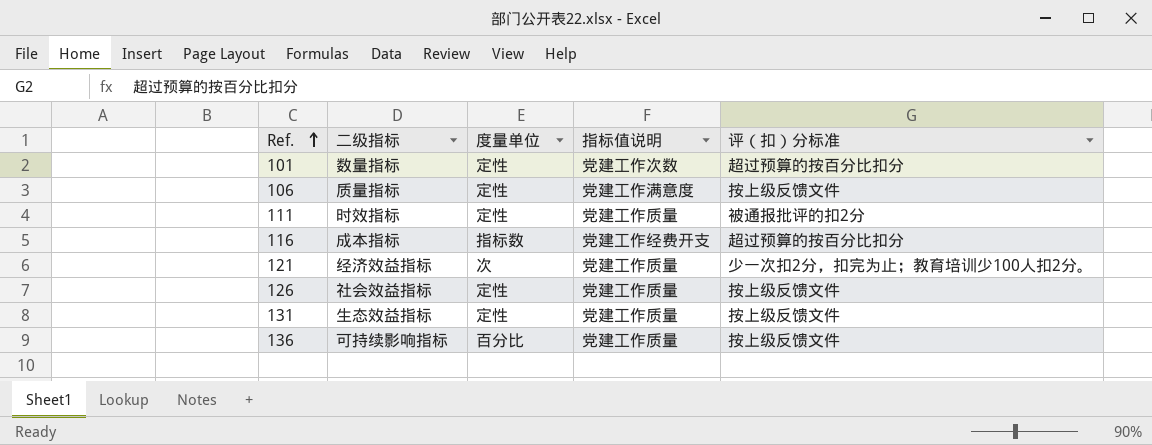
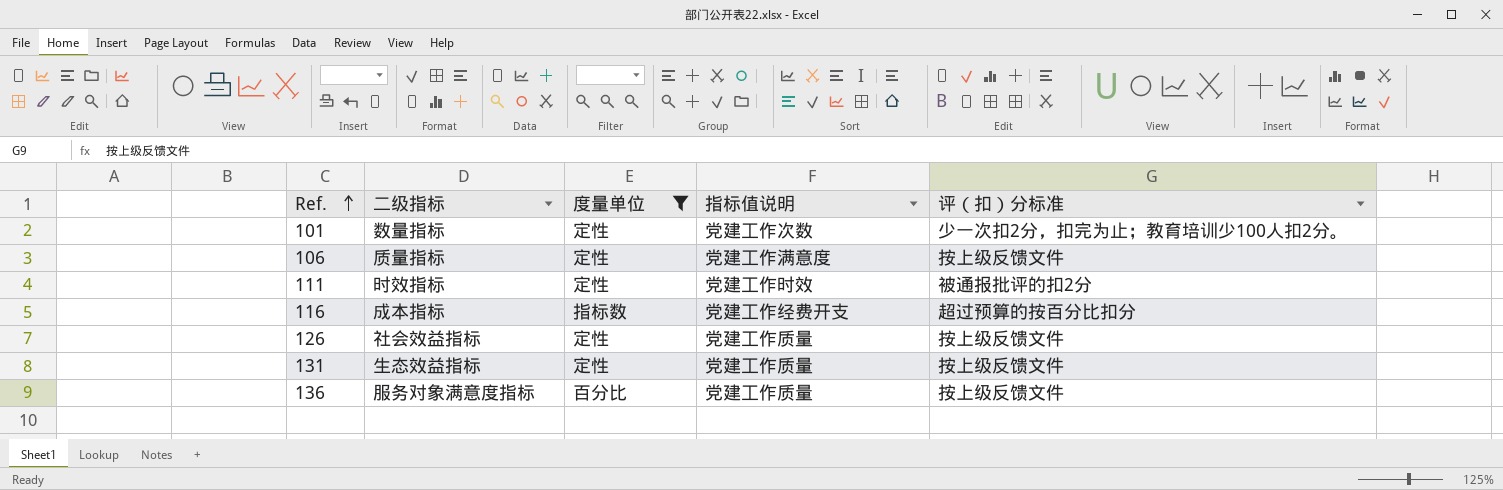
filter: none -> 度量单位 != 次
101 | 评（扣）分标准: 超过预算的按百分比扣分 -> 少一次扣2分，扣完为止；教育培训少100人扣2分。
111 | 指标值说明: 党建工作质量 -> 党建工作时效
136 | 二级指标: 可持续影响指标 -> 服务对象满意度指标

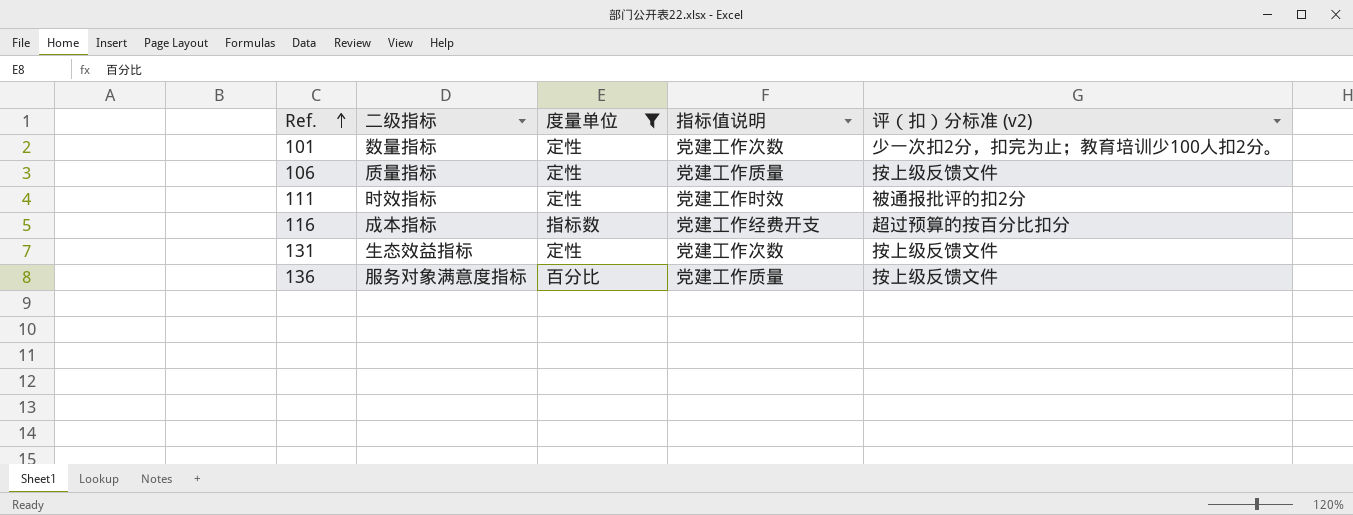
column name: 评（扣）分标准 -> 评（扣）分标准 (v2)
row 126: 社会效益指标 | 定性 | 党建工作质量 | 按上级反馈文件 -> none
106 | 指标值说明: 党建工作满意度 -> 党建工作质量
131 | 指标值说明: 党建工作质量 -> 党建工作次数

